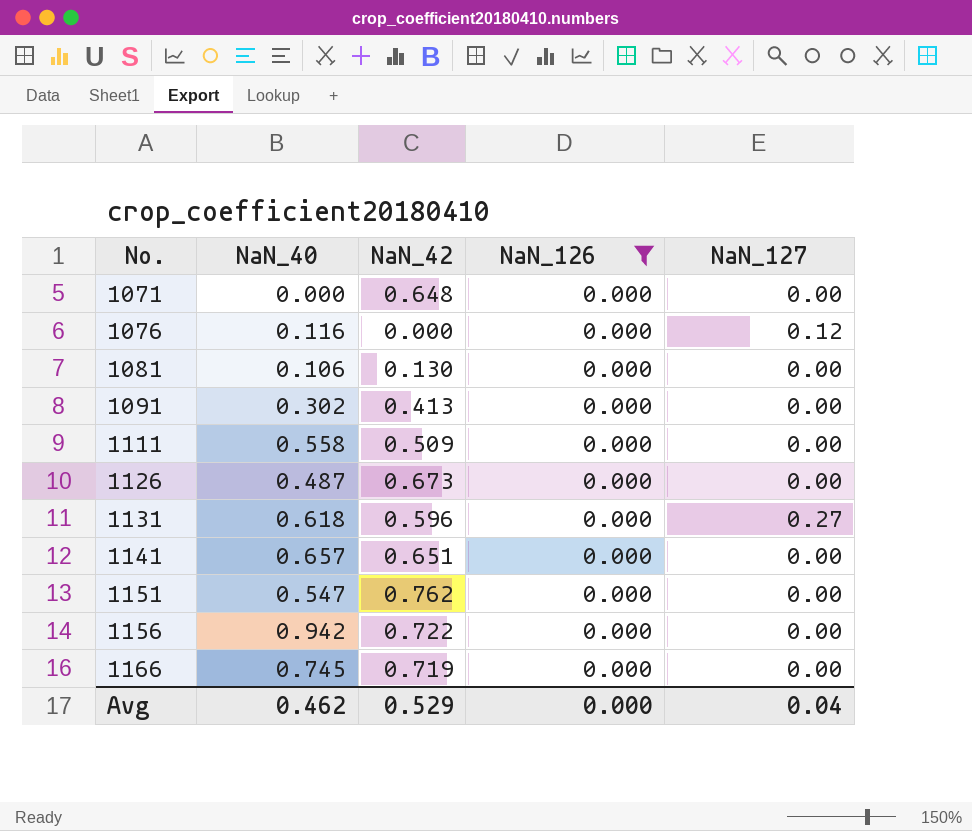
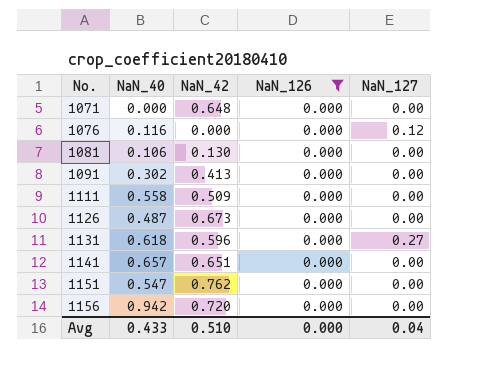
row 1166: 0.745 | 0.719 | 0.000 | 0.00 -> none
1156 | NaN_42: 0.722 -> 0.720
Avg | NaN_40: 0.462 -> 0.433
Avg | NaN_42: 0.529 -> 0.510

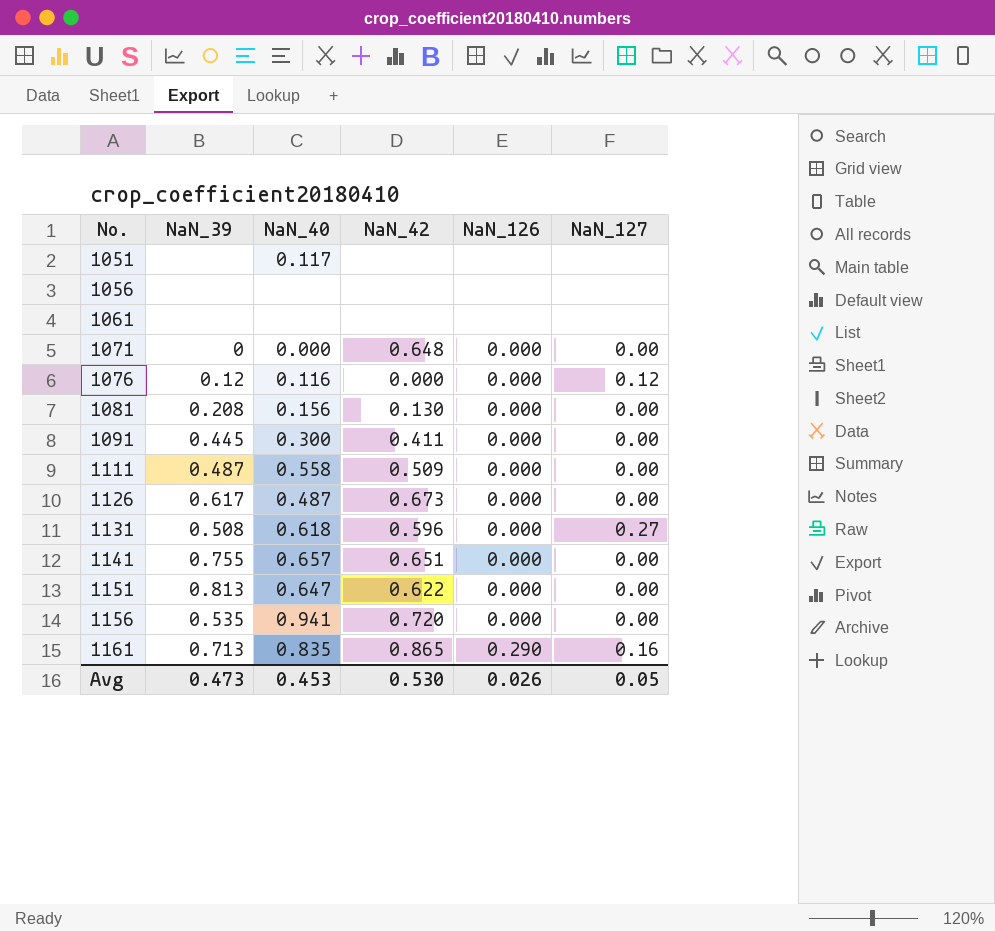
filter: NaN_126 = 0.000 -> none
column NaN_39 | position: none -> 2
1081 | NaN_40: 0.106 -> 0.156
1091 | NaN_40: 0.302 -> 0.300
1091 | NaN_42: 0.413 -> 0.411
1151 | NaN_40: 0.547 -> 0.647
1151 | NaN_42: 0.762 -> 0.622
1156 | NaN_40: 0.942 -> 0.941
Avg | NaN_40: 0.433 -> 0.453
Avg | NaN_42: 0.510 -> 0.530
Avg | NaN_126: 0.000 -> 0.026
Avg | NaN_127: 0.04 -> 0.05

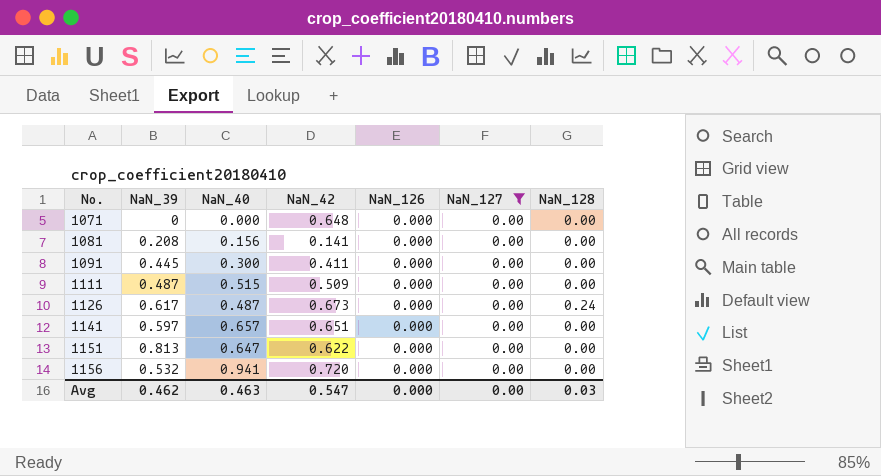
filter: none -> NaN_127 = 0.00
column NaN_128 | position: none -> 7
1081 | NaN_42: 0.130 -> 0.141
1111 | NaN_40: 0.558 -> 0.515
1141 | NaN_39: 0.755 -> 0.597
1156 | NaN_39: 0.535 -> 0.532
Avg | NaN_39: 0.473 -> 0.462
Avg | NaN_40: 0.453 -> 0.463
Avg | NaN_42: 0.530 -> 0.547
Avg | NaN_126: 0.026 -> 0.000
Avg | NaN_127: 0.05 -> 0.00

